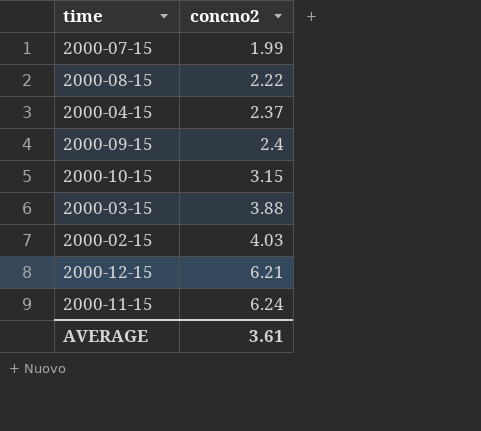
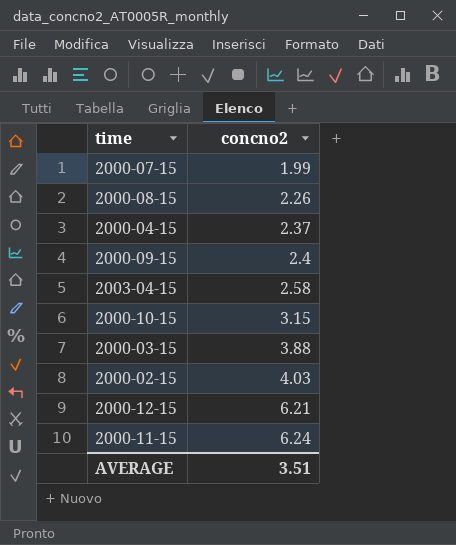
2000-08-15 | concno2: 2.22 -> 2.26
row 2003-04-15: none -> 2.58
AVERAGE | concno2: 3.61 -> 3.51

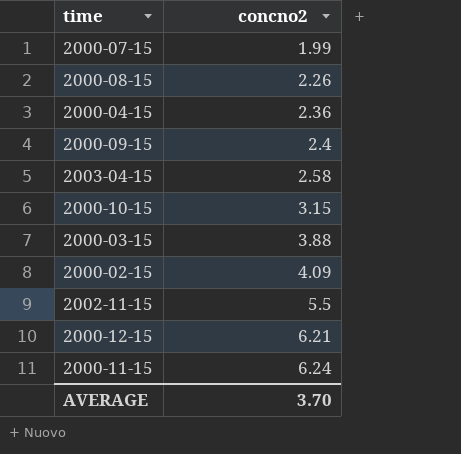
2000-04-15 | concno2: 2.37 -> 2.36
2000-02-15 | concno2: 4.03 -> 4.09
row 2002-11-15: none -> 5.5
AVERAGE | concno2: 3.51 -> 3.70

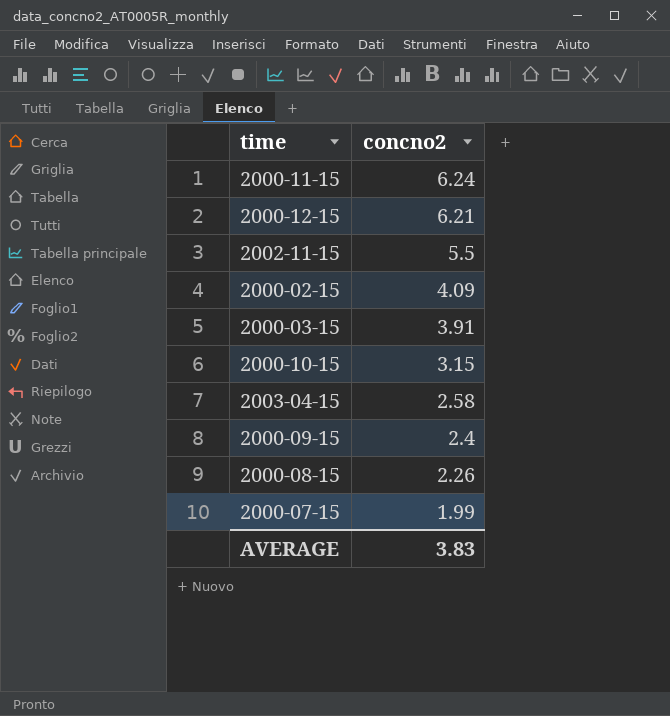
row order: concno2 ascending -> concno2 descending
row 2000-04-15: 2.36 -> none
2000-03-15 | concno2: 3.88 -> 3.91
AVERAGE | concno2: 3.70 -> 3.83

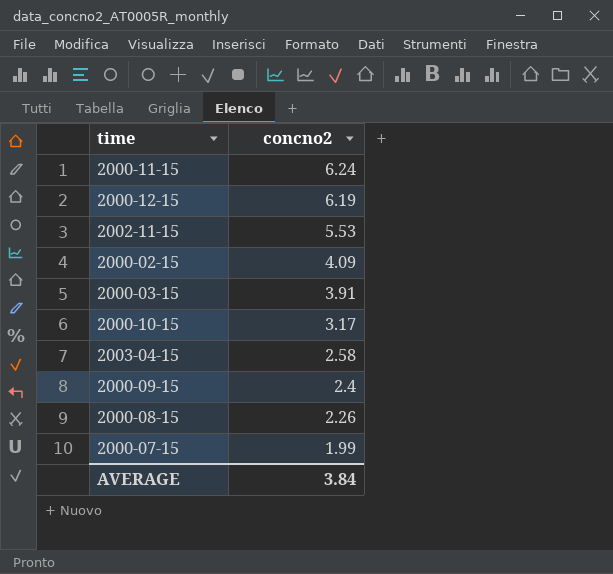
2000-12-15 | concno2: 6.21 -> 6.19
2002-11-15 | concno2: 5.5 -> 5.53
2000-10-15 | concno2: 3.15 -> 3.17
AVERAGE | concno2: 3.83 -> 3.84

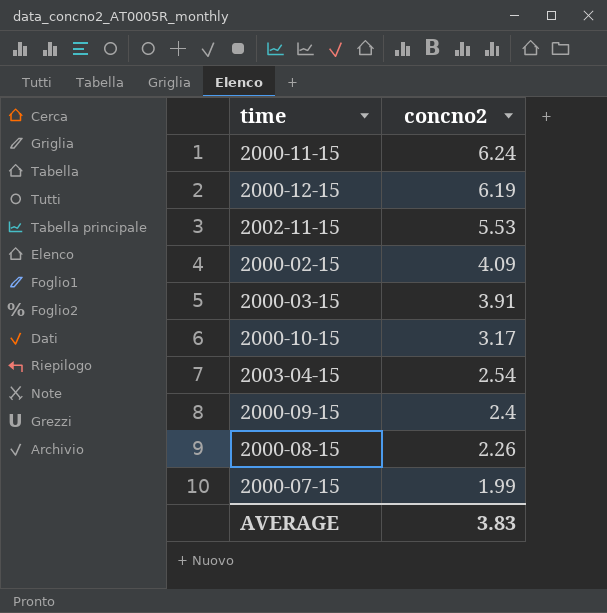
2003-04-15 | concno2: 2.58 -> 2.54
AVERAGE | concno2: 3.84 -> 3.83

